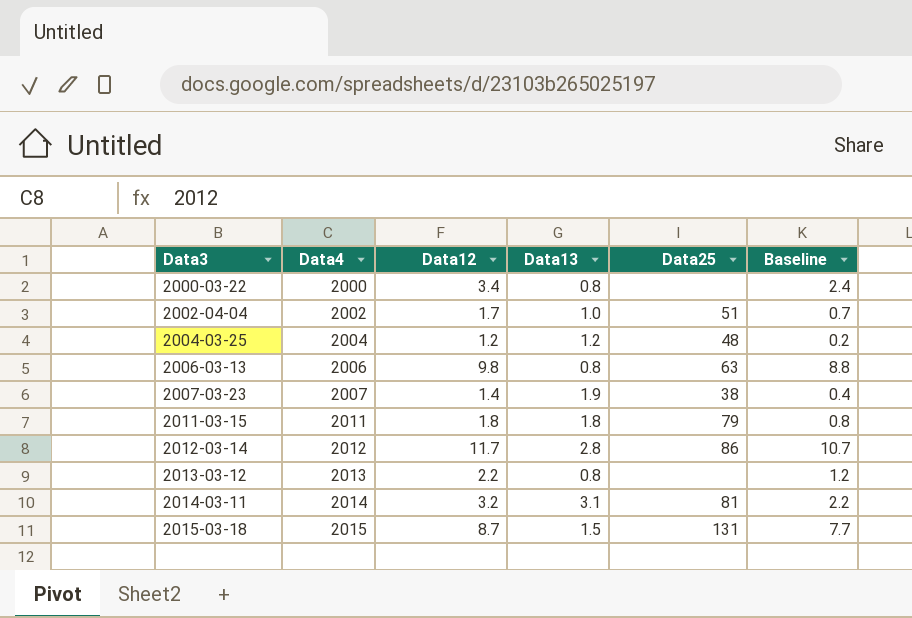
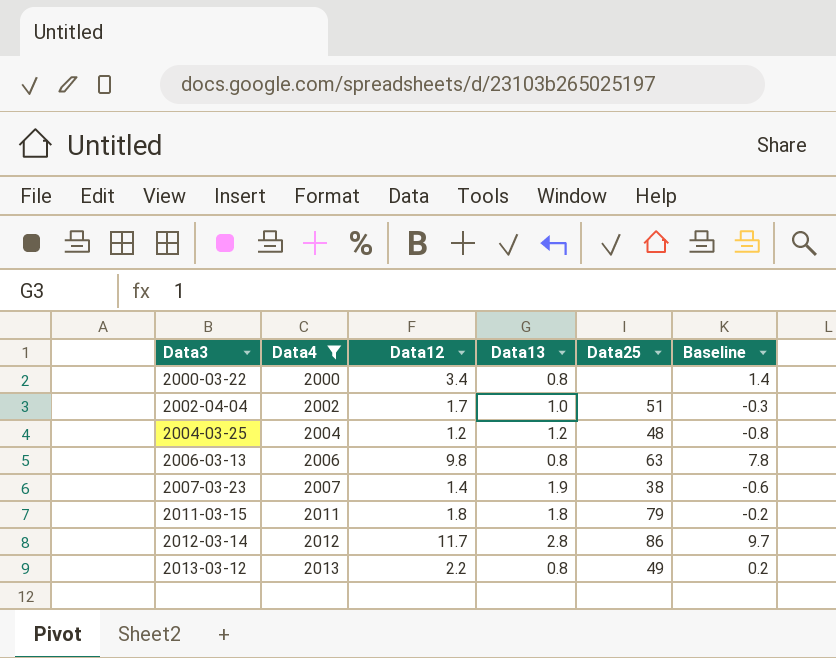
filter: none -> Data4 <= 2013
column Baseline | formula: [Data12] - 1 -> [Data12] - 2
2013-03-12 | Data25: none -> 49

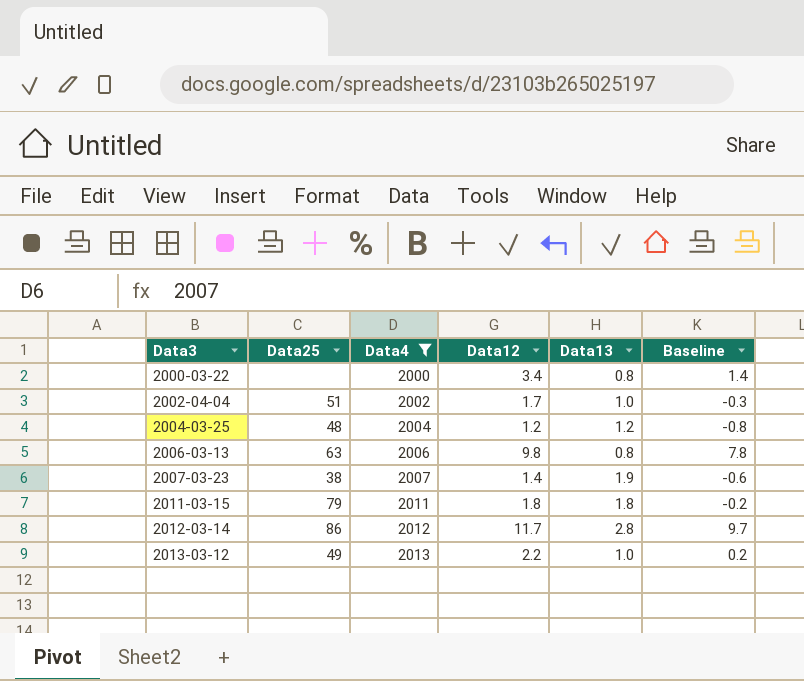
column Data25 | position: 5 -> 2
2013-03-12 | Data13: 0.8 -> 1.0

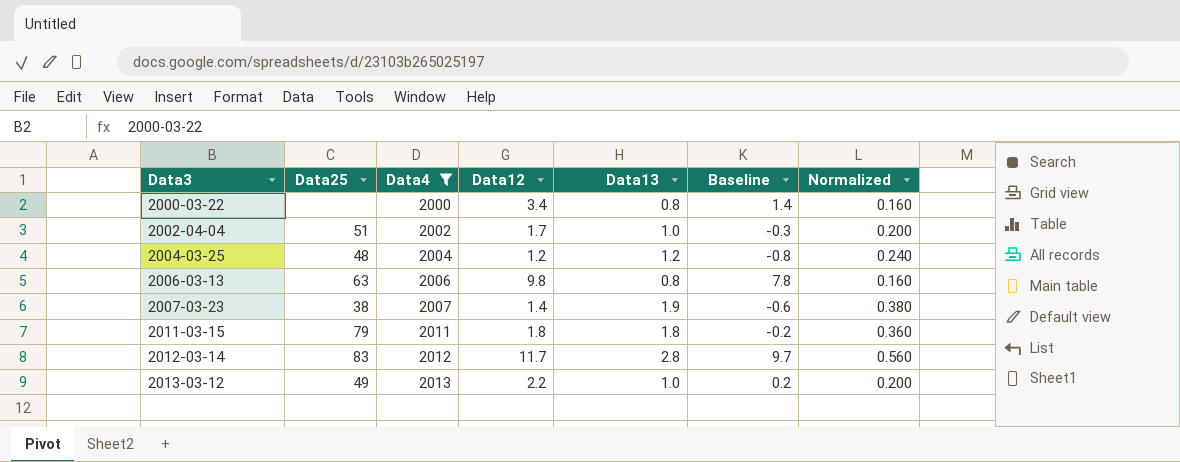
column Normalized | formula: none -> [Data13] * 0.2
2012-03-14 | Data25: 86 -> 83

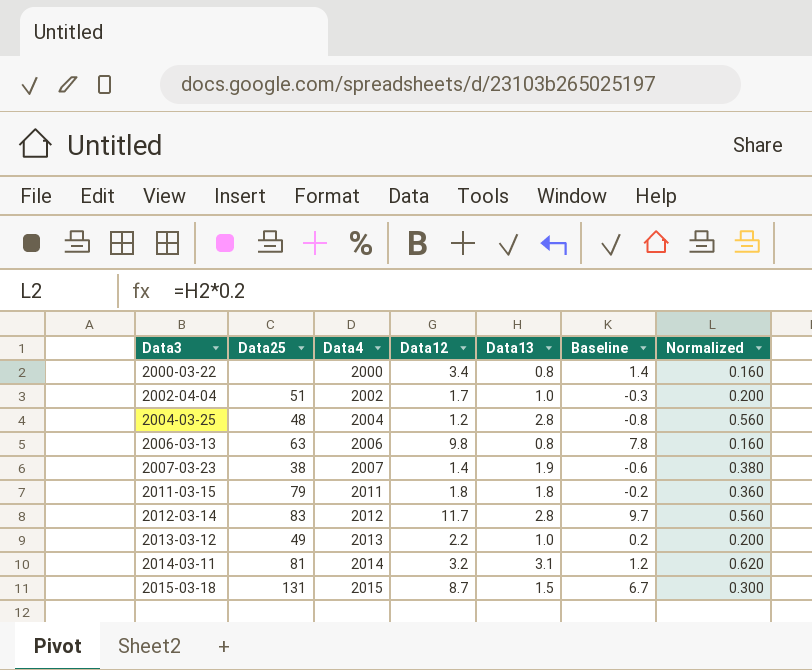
filter: Data4 <= 2013 -> none
2004-03-25 | Data13: 1.2 -> 2.8
2004-03-25 | Normalized: 0.240 -> 0.560

